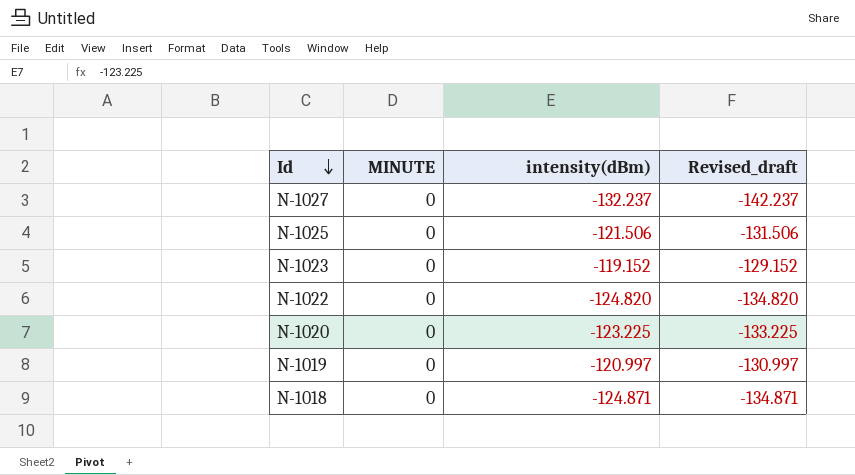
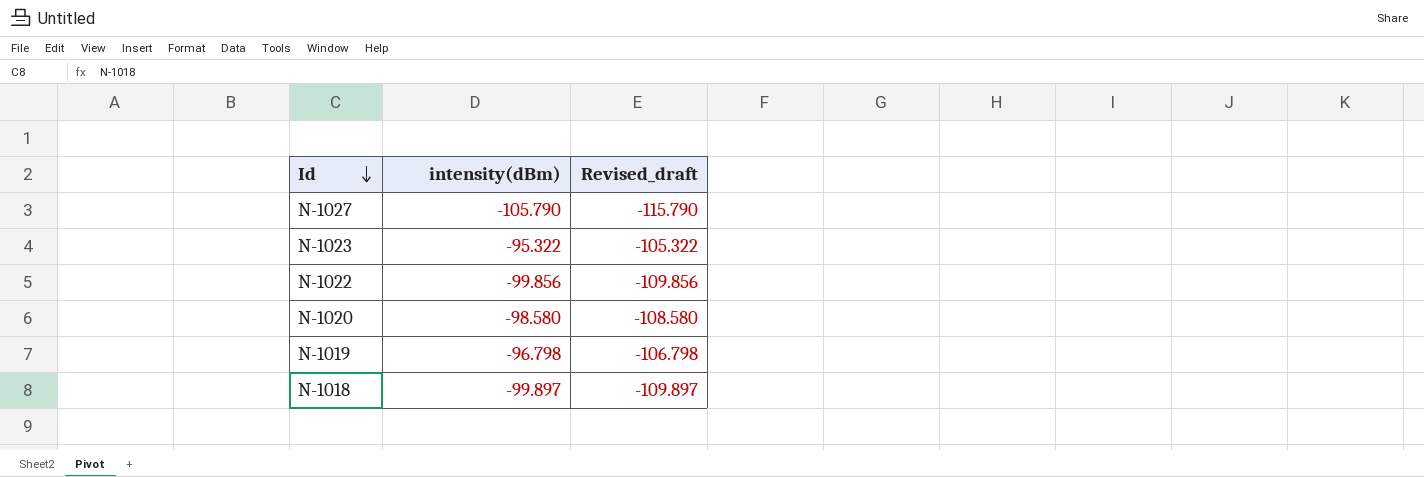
column MINUTE | position: 2 -> none
row N-1025: 0 | -121.506 | -131.506 -> none
N-1027 | intensity(dBm): -132.237 -> -105.790
N-1027 | Revised_draft: -142.237 -> -115.790
N-1023 | intensity(dBm): -119.152 -> -95.322
N-1023 | Revised_draft: -129.152 -> -105.322
N-1022 | intensity(dBm): -124.820 -> -99.856
N-1022 | Revised_draft: -134.820 -> -109.856
N-1020 | intensity(dBm): -123.225 -> -98.580
N-1020 | Revised_draft: -133.225 -> -108.580
N-1019 | intensity(dBm): -120.997 -> -96.798
N-1019 | Revised_draft: -130.997 -> -106.798
N-1018 | intensity(dBm): -124.871 -> -99.897
N-1018 | Revised_draft: -134.871 -> -109.897

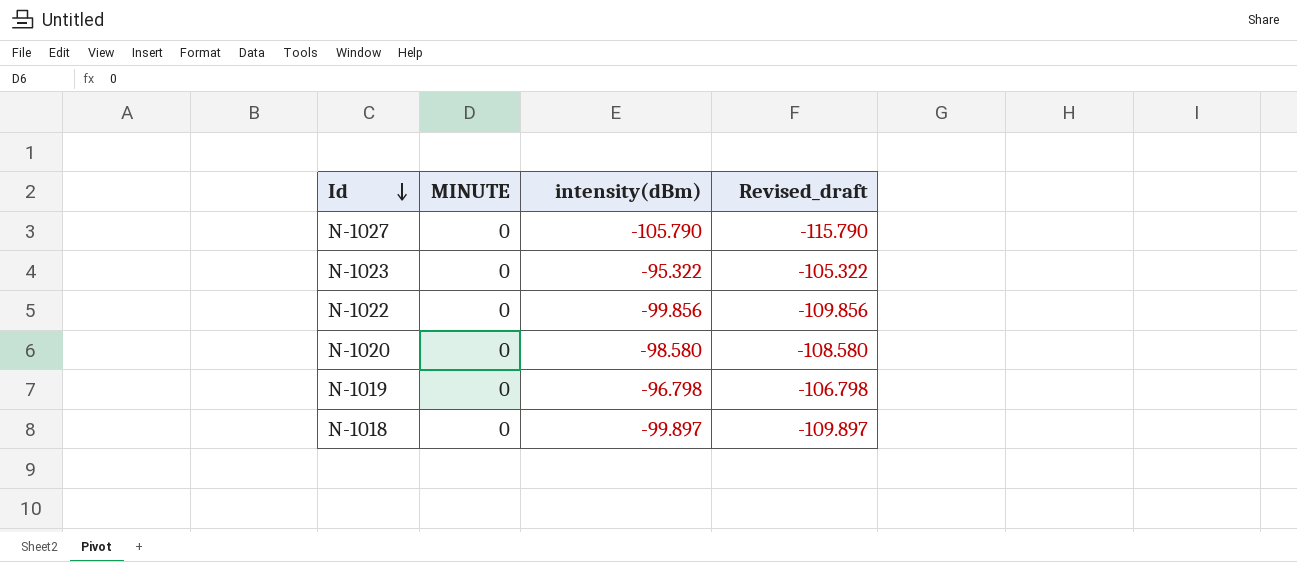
column MINUTE | position: none -> 2

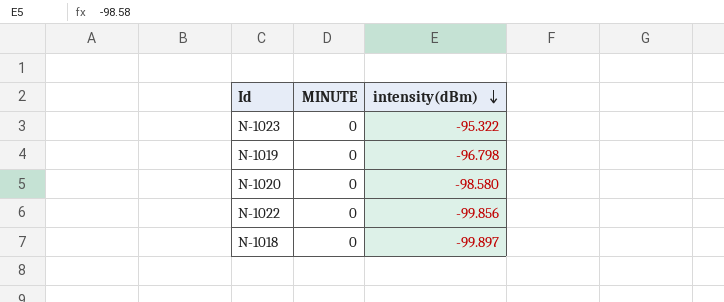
row order: Id descending -> intensity(dBm) descending
column Revised_draft | formula: [intensity(dBm)] - 10 -> none
row N-1027: 0 | -105.790 | -115.790 -> none

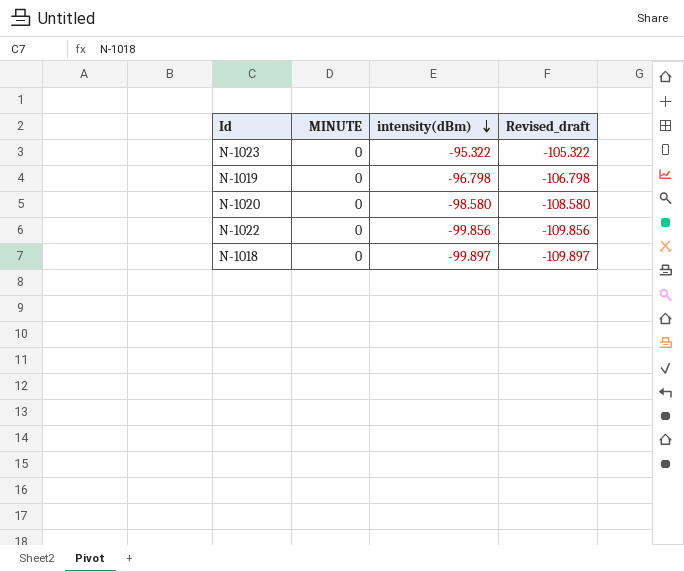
column Revised_draft | formula: none -> [intensity(dBm)] - 10

